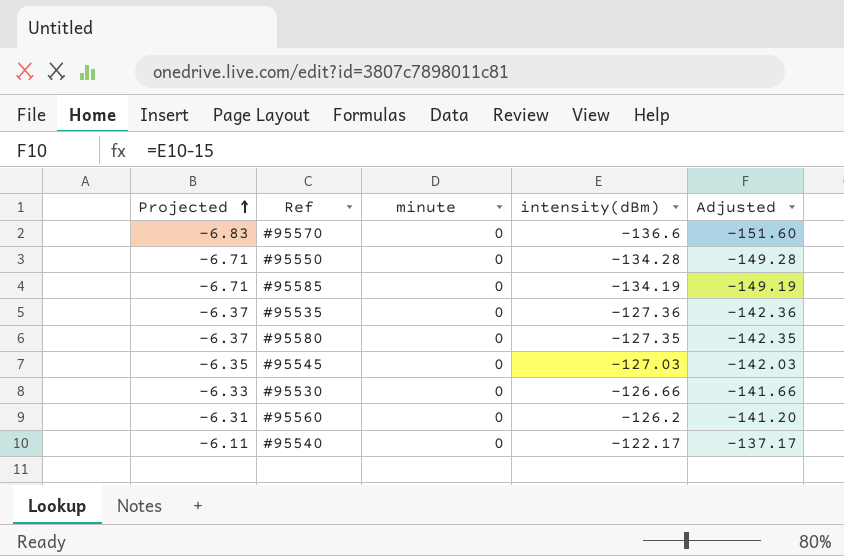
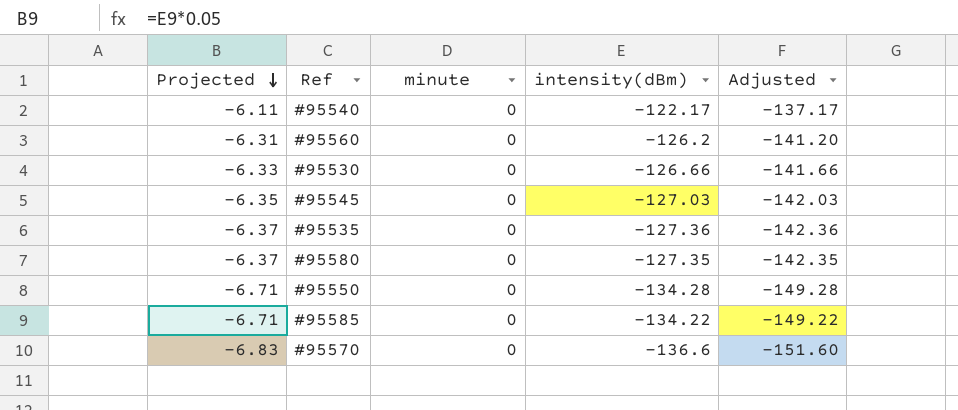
row order: Projected ascending -> Projected descending
#95585 | intensity(dBm): -134.19 -> -134.22
#95585 | Adjusted: -149.19 -> -149.22

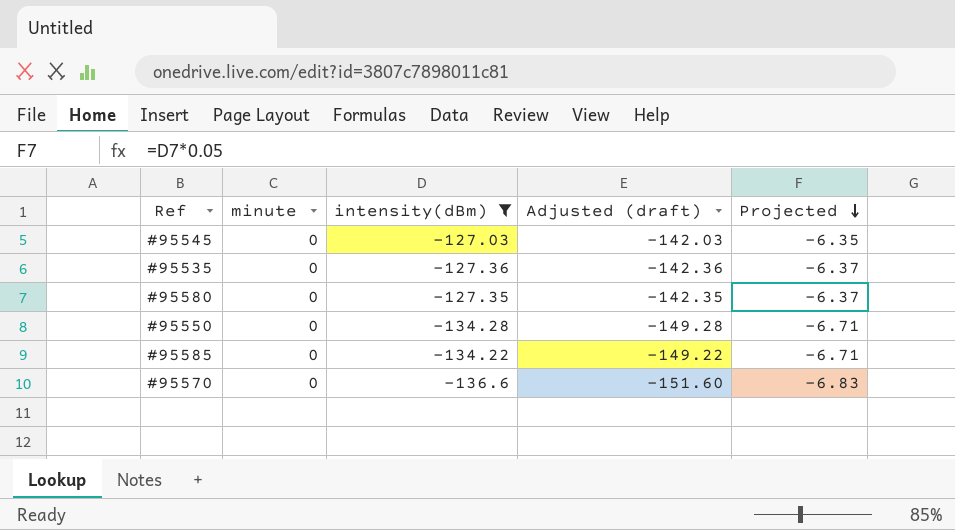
filter: none -> intensity(dBm) <= -127.03
column name: Adjusted -> Adjusted (draft)
column Projected | position: 1 -> 5

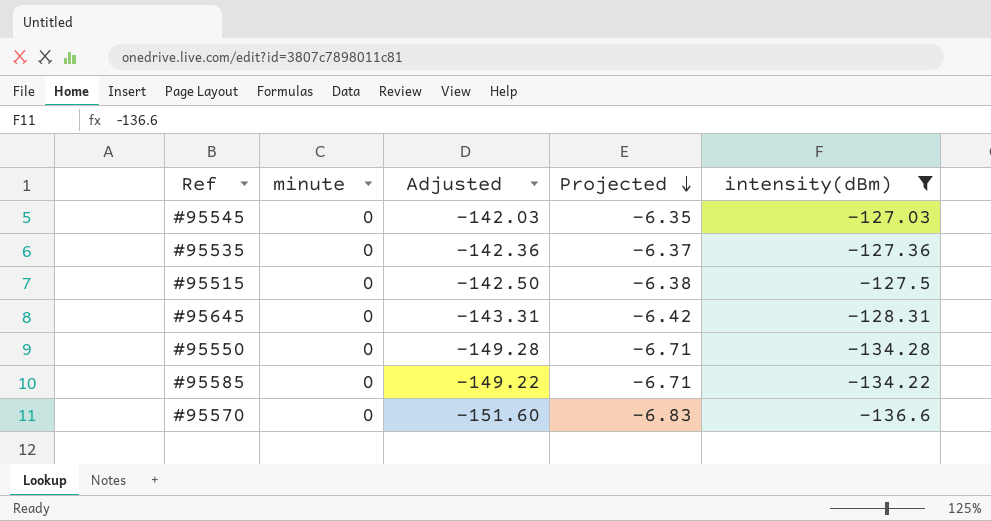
column name: Adjusted (draft) -> Adjusted
column intensity(dBm) | position: 3 -> 5
row #95580: 0 | -127.35 | -142.35 | -6.37 -> none
row #95515: none -> 0 | -142.50 | -6.38 | -127.5
row #95645: none -> 0 | -143.31 | -6.42 | -128.31

